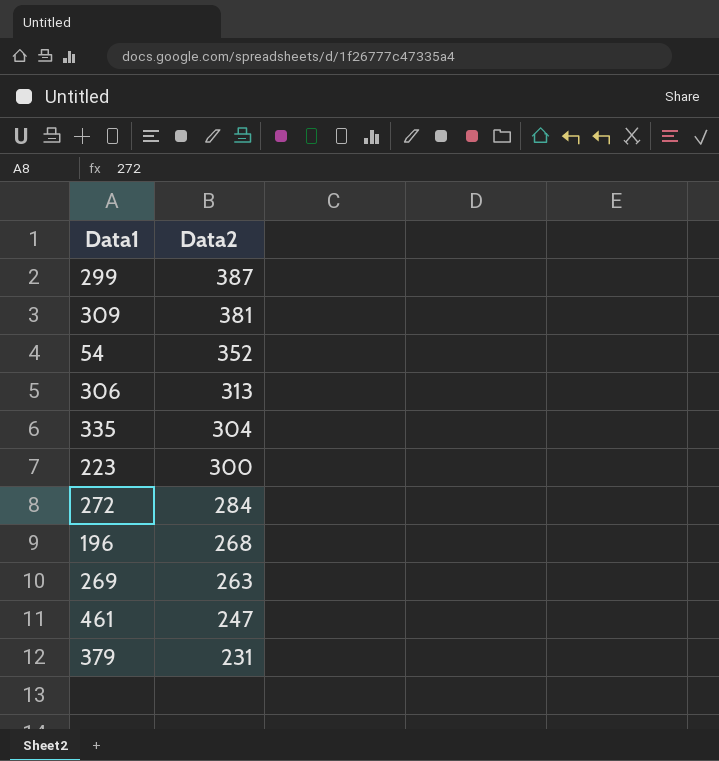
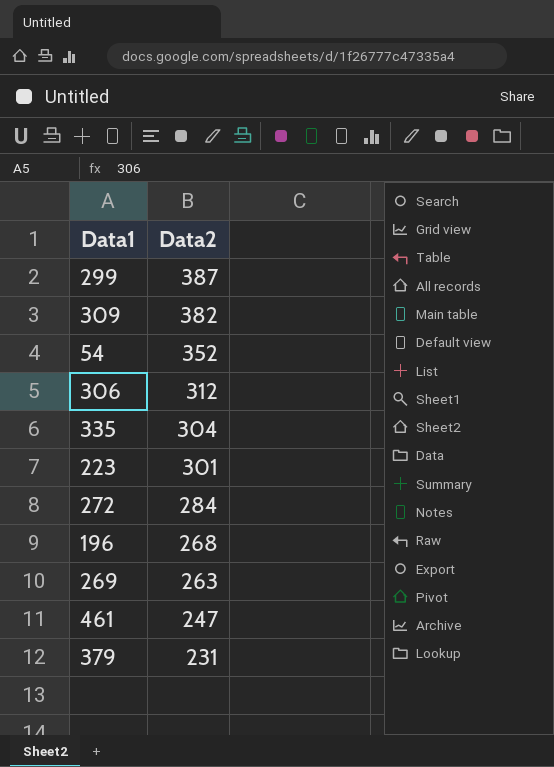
309 | Data2: 381 -> 382
306 | Data2: 313 -> 312
223 | Data2: 300 -> 301

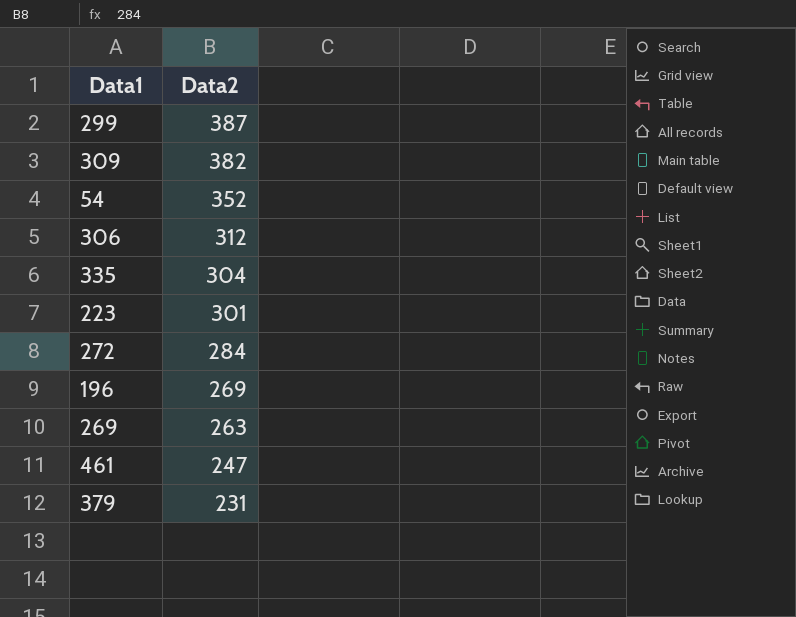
196 | Data2: 268 -> 269

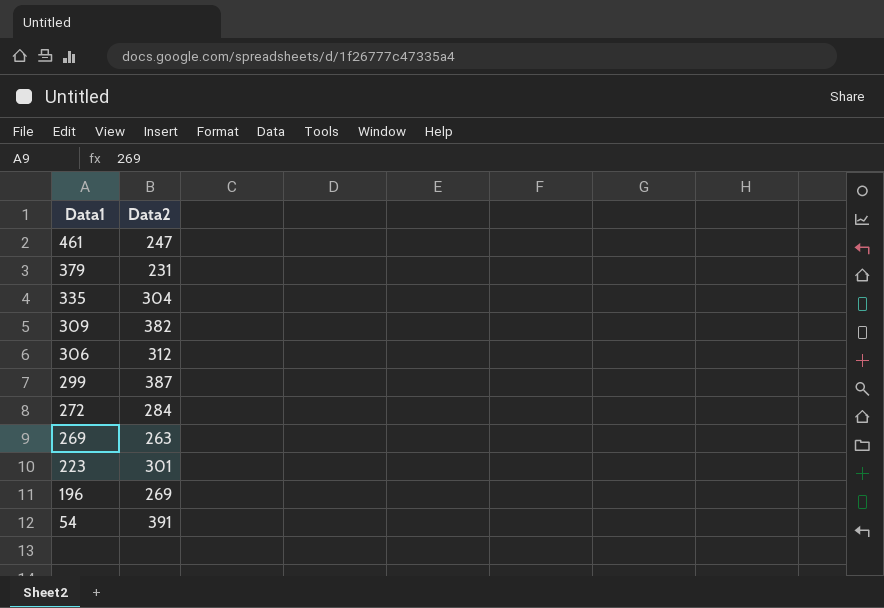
row order: Data2 descending -> Data1 descending
54 | Data2: 352 -> 391

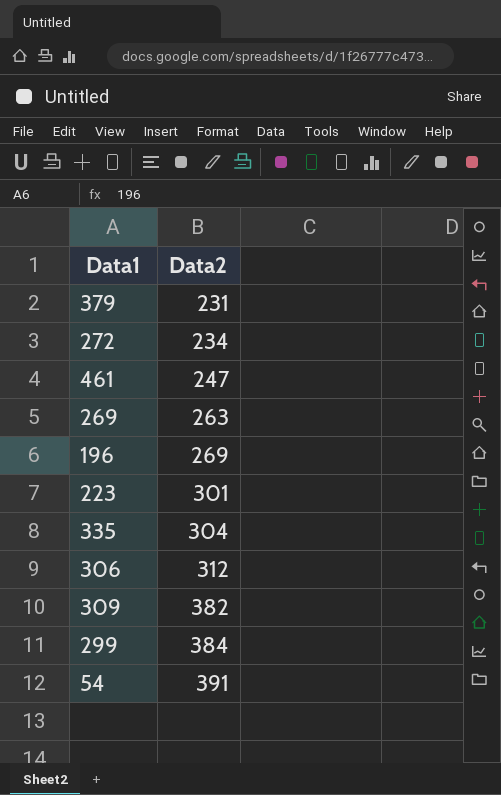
row order: Data1 descending -> Data2 ascending
272 | Data2: 284 -> 234
299 | Data2: 387 -> 384

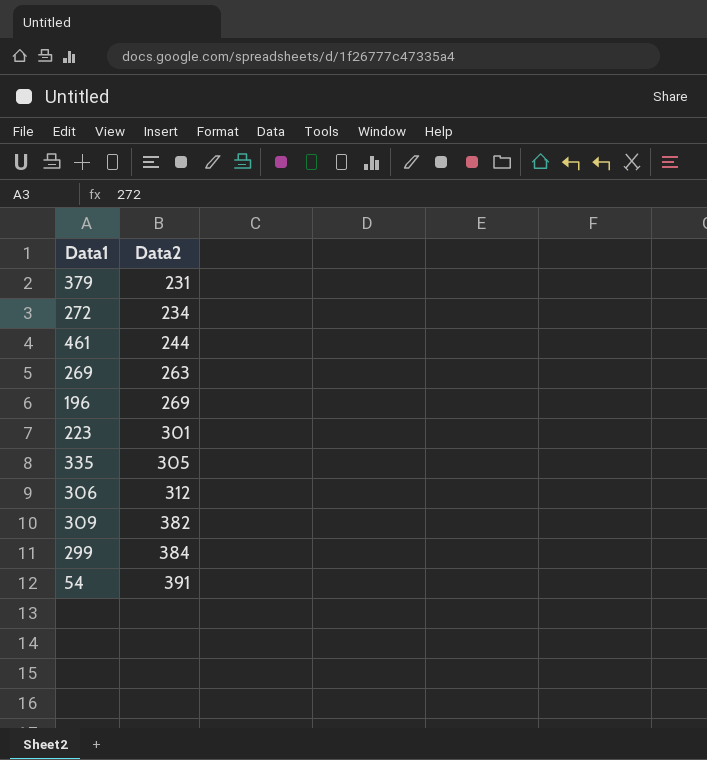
461 | Data2: 247 -> 244
335 | Data2: 304 -> 305

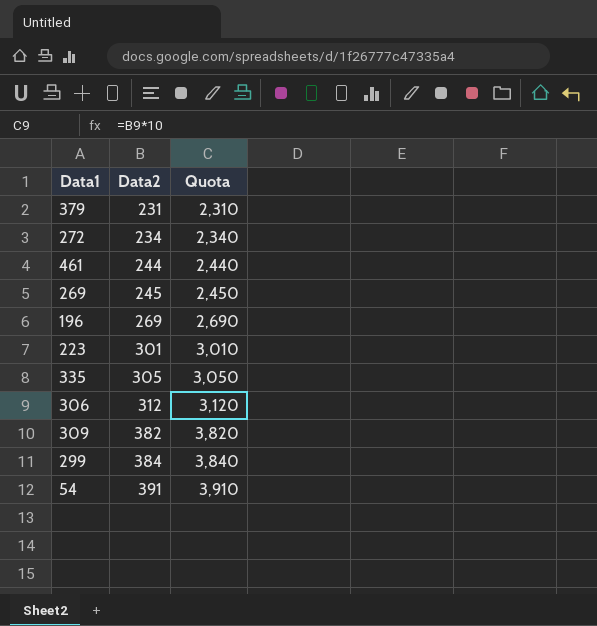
column Quota | formula: none -> [Data2] * 10
269 | Data2: 263 -> 245

